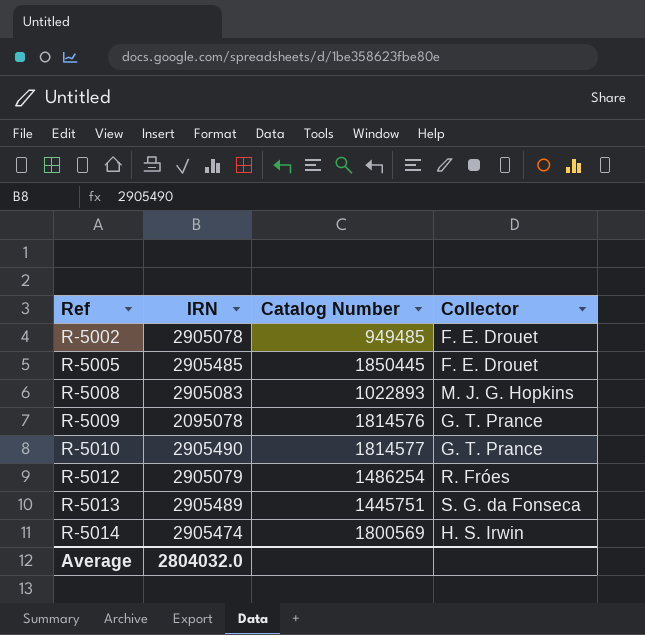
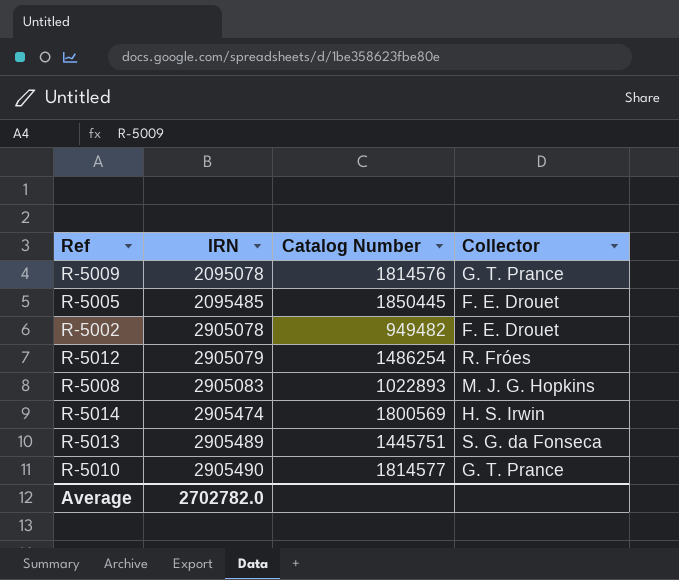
row order: Ref ascending -> IRN ascending
R-5005 | IRN: 2905485 -> 2095485
R-5002 | Catalog Number: 949485 -> 949482
Average | IRN: 2804032.0 -> 2702782.0

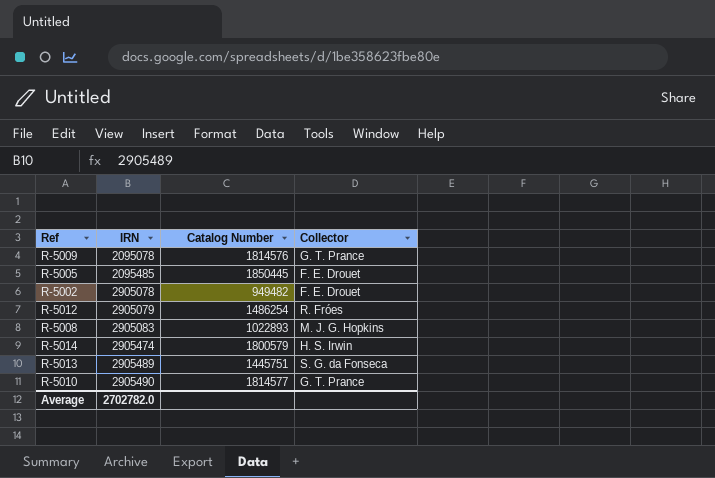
R-5014 | Catalog Number: 1800569 -> 1800579

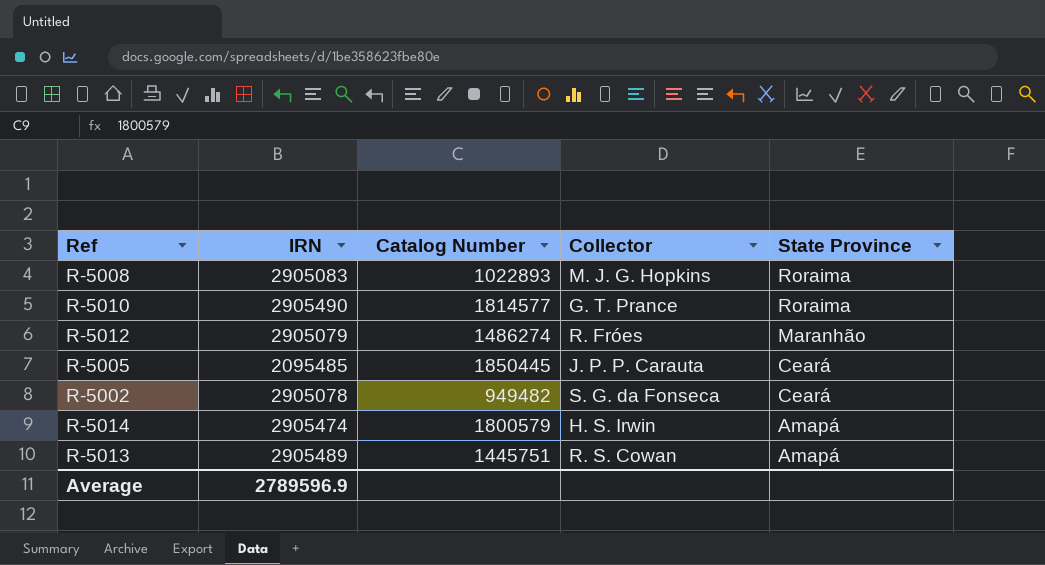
row order: IRN ascending -> State Province descending
column State Province | position: none -> 5
row R-5009: 2095078 | 1814576 | G. T. Prance -> none
R-5012 | Catalog Number: 1486254 -> 1486274
R-5005 | Collector: F. E. Drouet -> J. P. P. Carauta
R-5002 | Collector: F. E. Drouet -> S. G. da Fonseca
R-5013 | Collector: S. G. da Fonseca -> R. S. Cowan
Average | IRN: 2702782.0 -> 2789596.9

